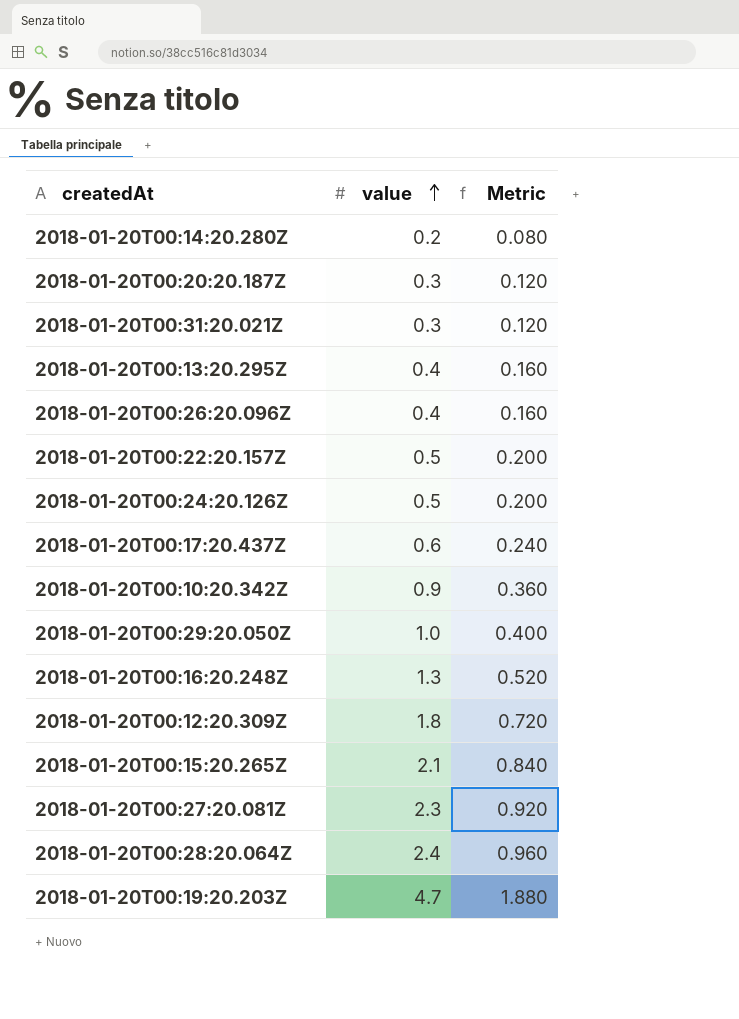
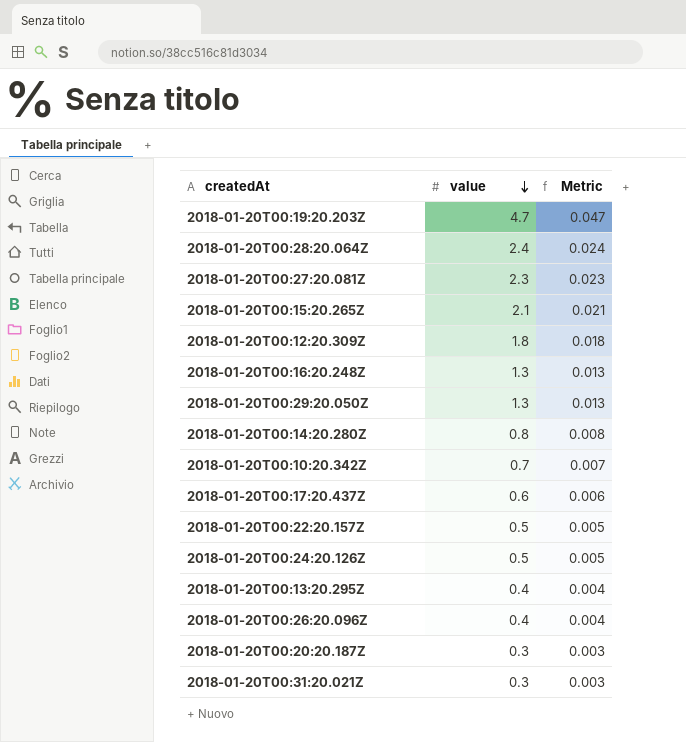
row order: value ascending -> value descending
column Metric | formula: [value] * 0.4 -> [value] * 0.01
2018-01-20T00:29:20.050Z | value: 1.0 -> 1.3
2018-01-20T00:14:20.280Z | value: 0.2 -> 0.8
2018-01-20T00:10:20.342Z | value: 0.9 -> 0.7

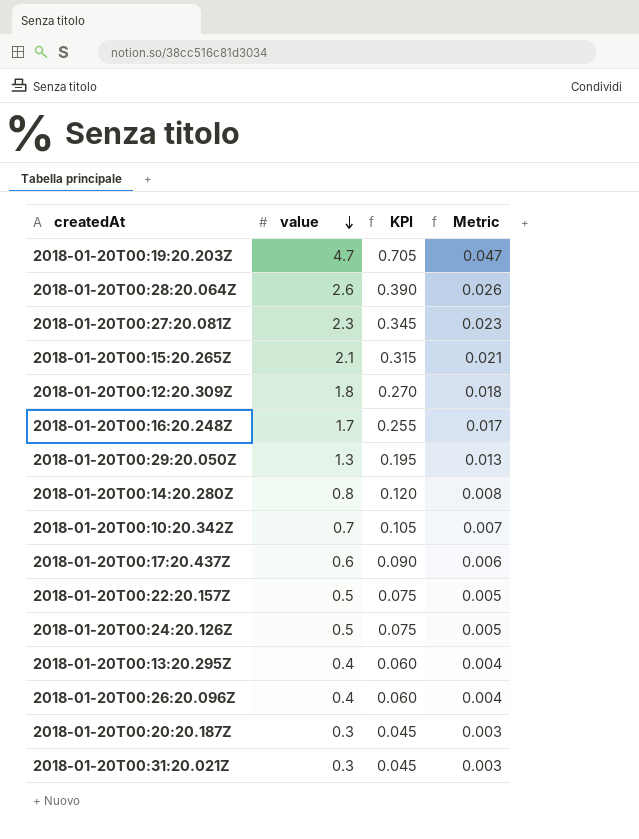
column KPI | formula: none -> [value] * 0.15
2018-01-20T00:28:20.064Z | value: 2.4 -> 2.6
2018-01-20T00:28:20.064Z | Metric: 0.024 -> 0.026
2018-01-20T00:16:20.248Z | value: 1.3 -> 1.7
2018-01-20T00:16:20.248Z | Metric: 0.013 -> 0.017

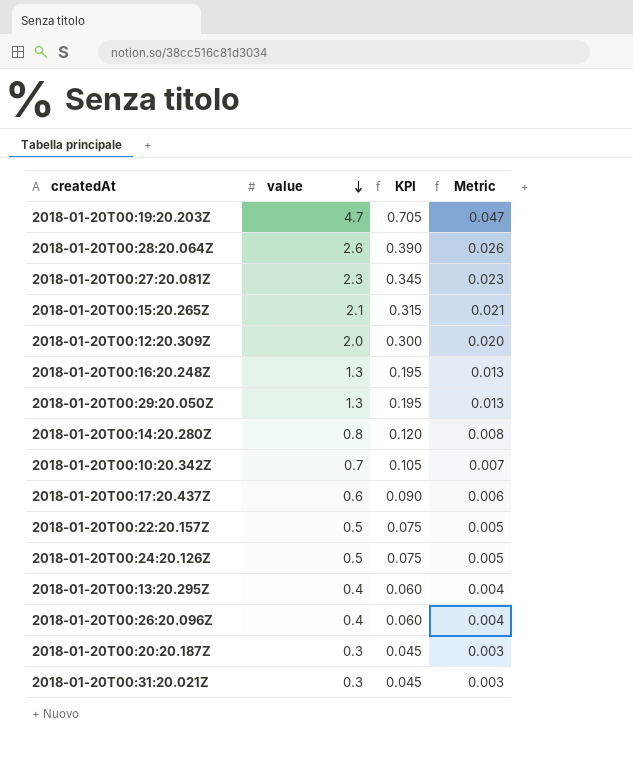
2018-01-20T00:12:20.309Z | value: 1.8 -> 2.0
2018-01-20T00:12:20.309Z | KPI: 0.270 -> 0.300
2018-01-20T00:12:20.309Z | Metric: 0.018 -> 0.020
2018-01-20T00:16:20.248Z | value: 1.7 -> 1.3
2018-01-20T00:16:20.248Z | KPI: 0.255 -> 0.195
2018-01-20T00:16:20.248Z | Metric: 0.017 -> 0.013

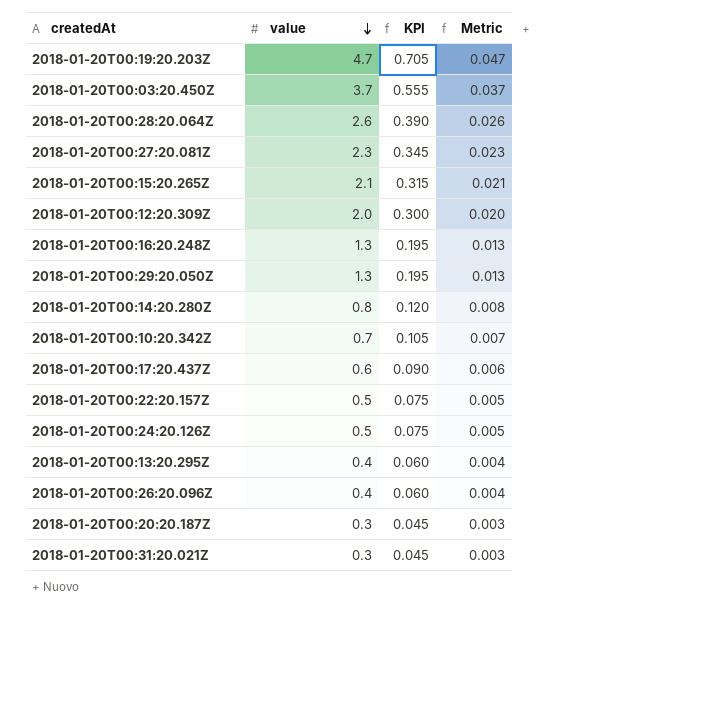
row 2018-01-20T00:03:20.450Z: none -> 3.7 | 0.555 | 0.037

